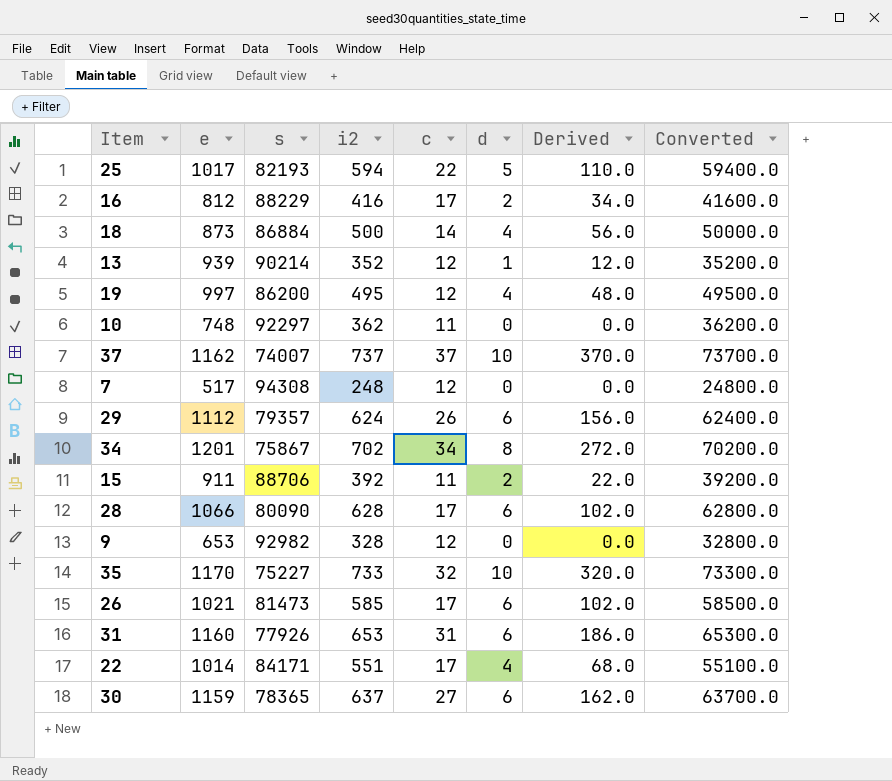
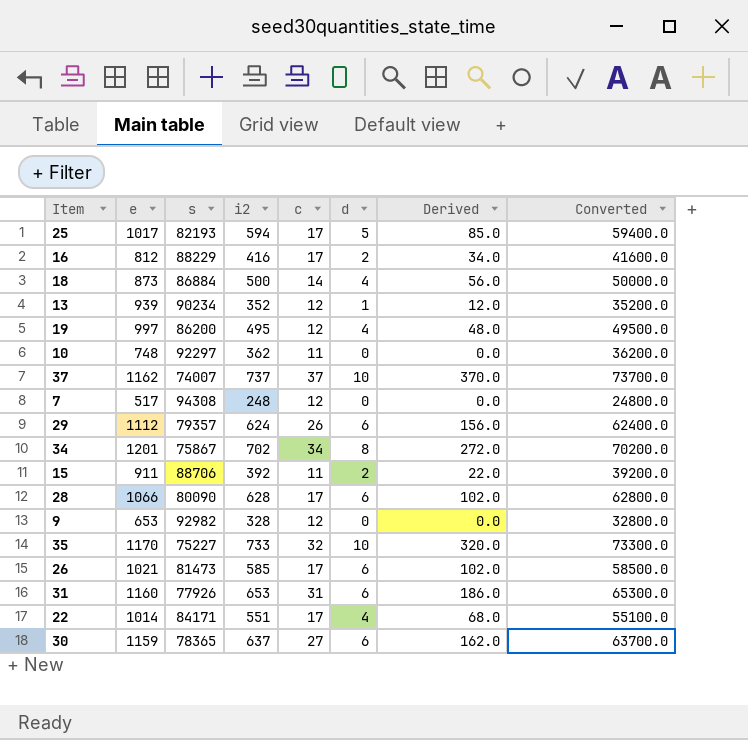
25 | c: 22 -> 17
25 | Derived: 110.0 -> 85.0
13 | s: 90214 -> 90234

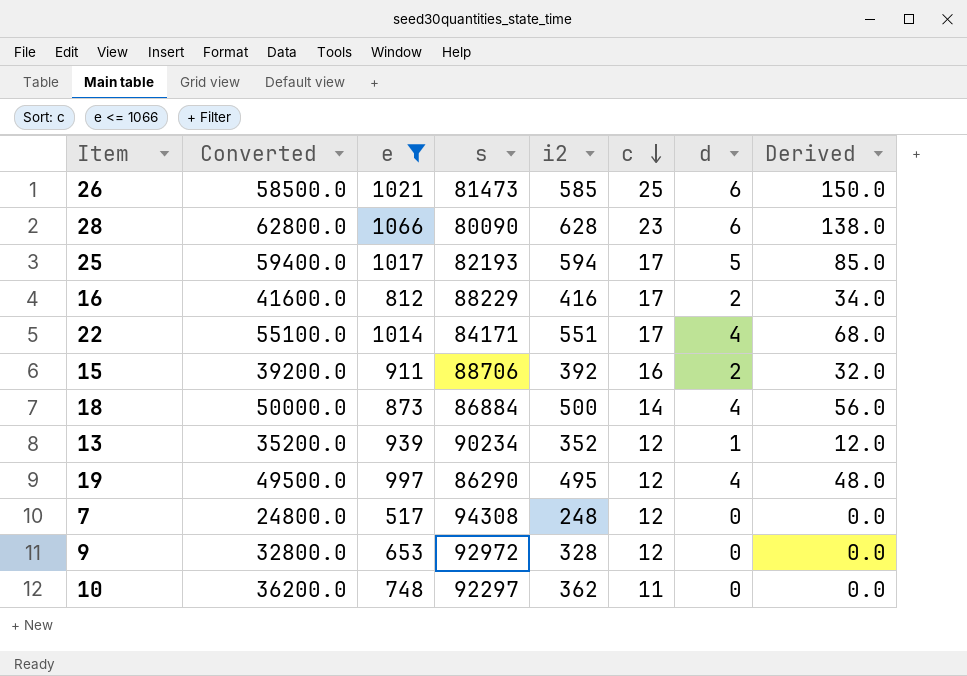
filter: none -> e <= 1066
row order: none -> c descending
column Converted | position: 8 -> 2
26 | c: 17 -> 25
26 | Derived: 102.0 -> 150.0
28 | c: 17 -> 23
28 | Derived: 102.0 -> 138.0
15 | c: 11 -> 16
15 | Derived: 22.0 -> 32.0
19 | s: 86200 -> 86290
9 | s: 92982 -> 92972

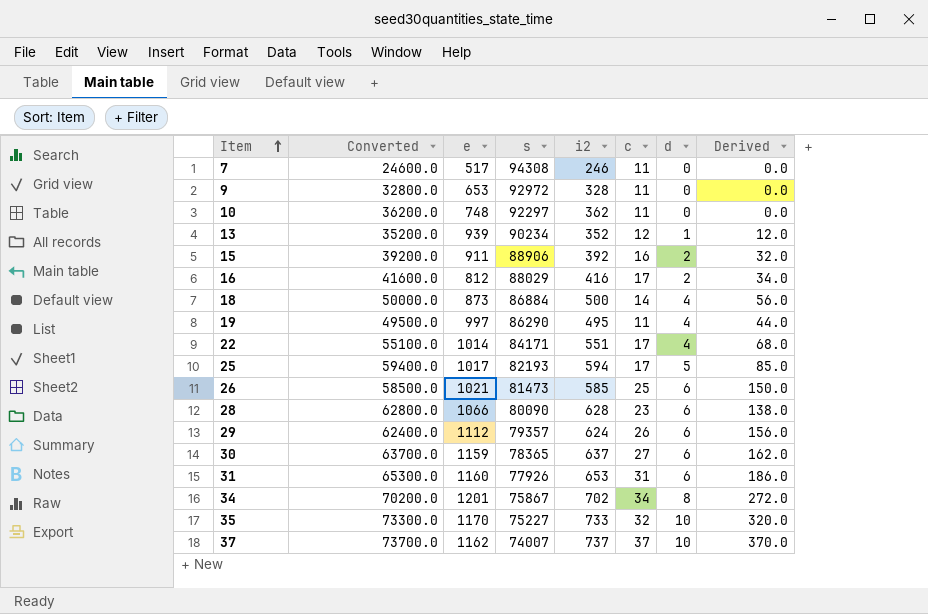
filter: e <= 1066 -> none
row order: c descending -> Item ascending
7 | Converted: 24800.0 -> 24600.0
7 | i2: 248 -> 246
7 | c: 12 -> 11
9 | c: 12 -> 11
15 | s: 88706 -> 88906
16 | s: 88229 -> 88029
19 | c: 12 -> 11
19 | Derived: 48.0 -> 44.0

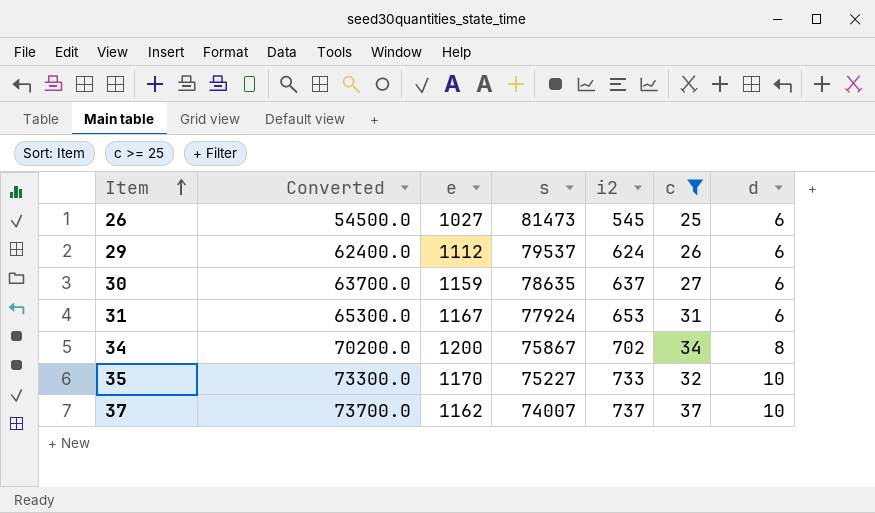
filter: none -> c >= 25
column Derived | formula: [c] * [d] -> none
26 | Converted: 58500.0 -> 54500.0
26 | e: 1021 -> 1027
26 | i2: 585 -> 545
29 | s: 79357 -> 79537
30 | s: 78365 -> 78635
31 | e: 1160 -> 1167
31 | s: 77926 -> 77924
34 | e: 1201 -> 1200

